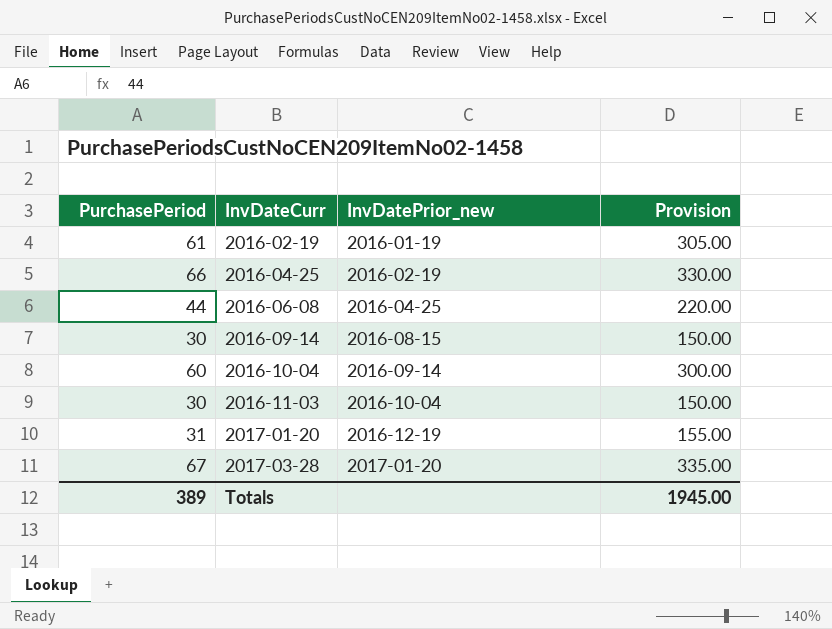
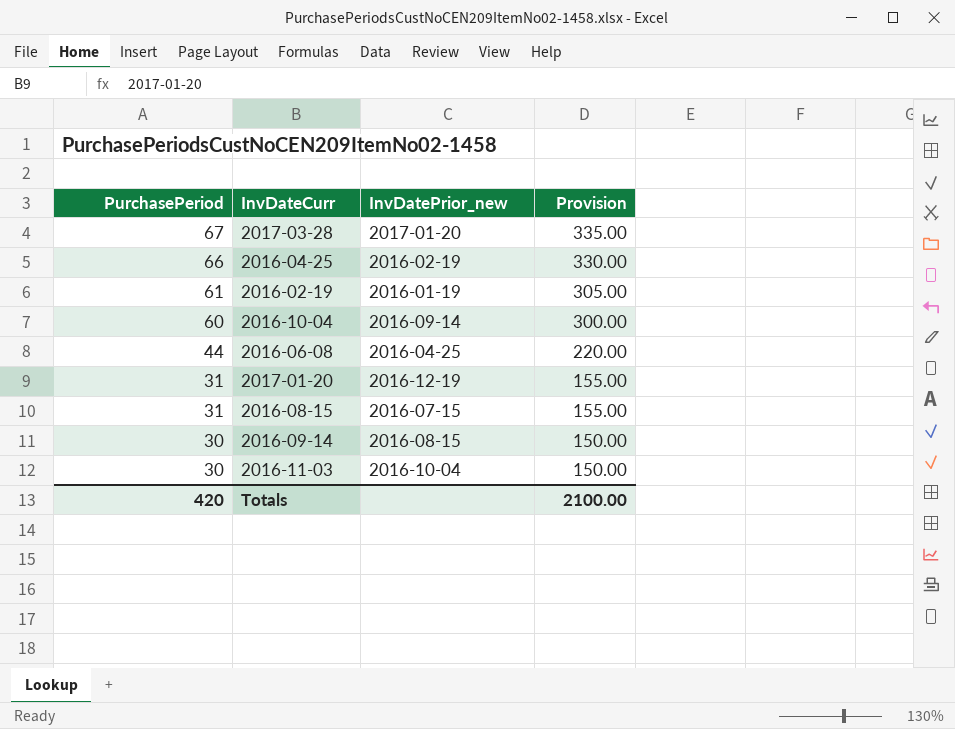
row order: InvDateCurr ascending -> PurchasePeriod descending
row 2016-08-15: none -> 31 | 2016-07-15 | 155.00
Totals | PurchasePeriod: 389 -> 420
Totals | Provision: 1945.00 -> 2100.00

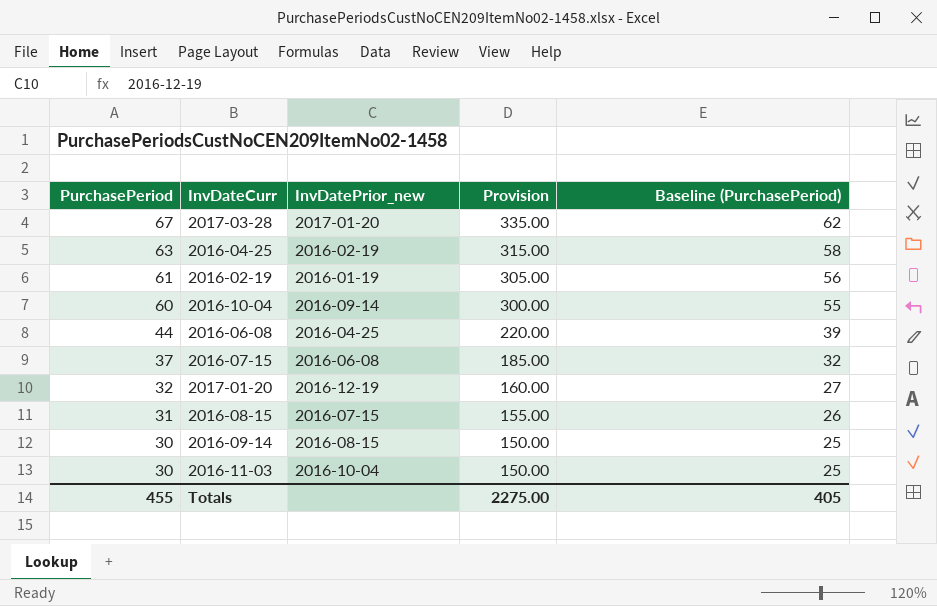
column Baseline (PurchasePeriod) | formula: none -> [PurchasePeriod] - 5
2016-04-25 | PurchasePeriod: 66 -> 63
2016-04-25 | Provision: 330.00 -> 315.00
row 2016-07-15: none -> 37 | 2016-06-08 | 185.00 | 32
2017-01-20 | PurchasePeriod: 31 -> 32
2017-01-20 | Provision: 155.00 -> 160.00
Totals | PurchasePeriod: 420 -> 455
Totals | Provision: 2100.00 -> 2275.00

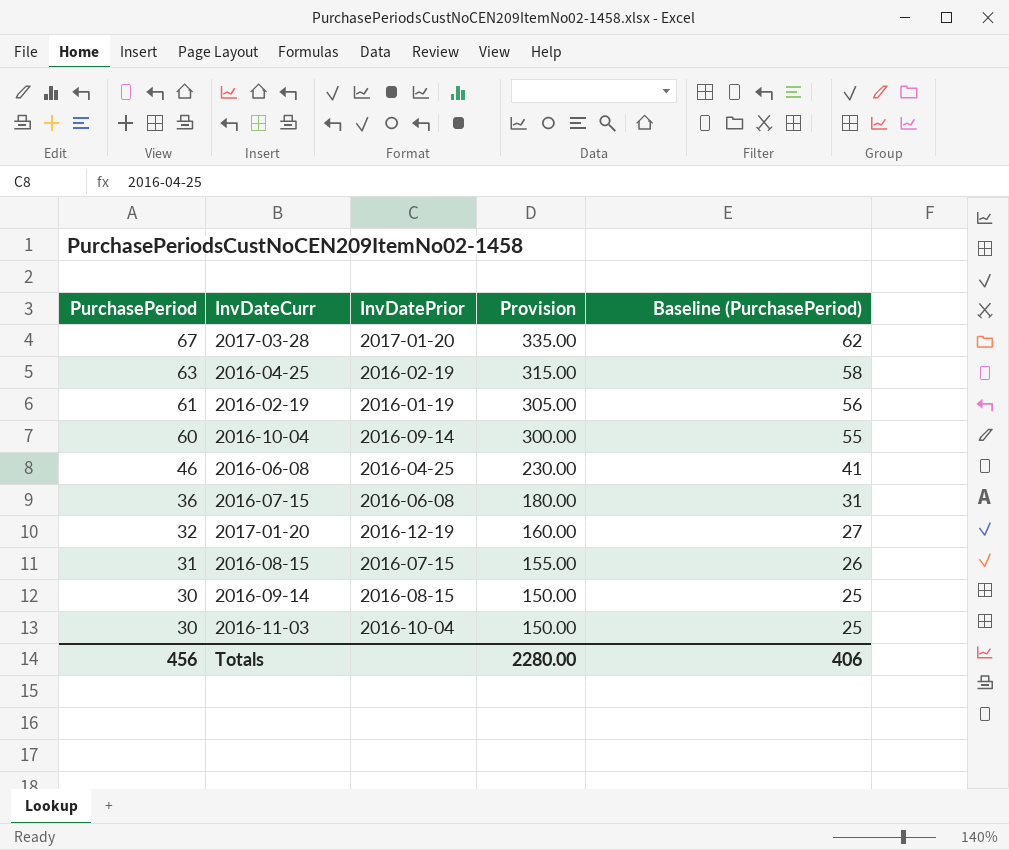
column name: InvDatePrior_new -> InvDatePrior
2016-06-08 | PurchasePeriod: 44 -> 46
2016-06-08 | Provision: 220.00 -> 230.00
2016-06-08 | Baseline (PurchasePeriod): 39 -> 41
2016-07-15 | PurchasePeriod: 37 -> 36
2016-07-15 | Provision: 185.00 -> 180.00
2016-07-15 | Baseline (PurchasePeriod): 32 -> 31
Totals | PurchasePeriod: 455 -> 456
Totals | Provision: 2275.00 -> 2280.00
Totals | Baseline (PurchasePeriod): 405 -> 406

